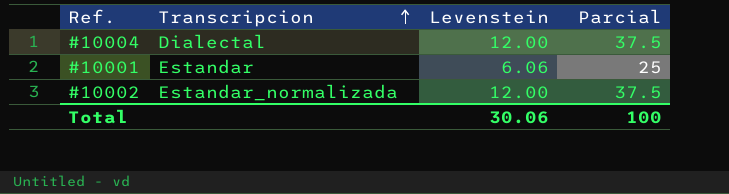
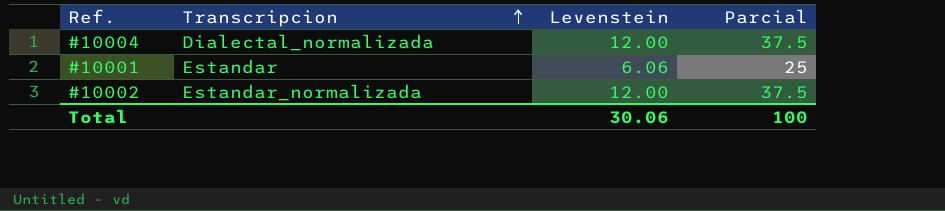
#10004 | Transcripcion: Dialectal -> Dialectal_normalizada

